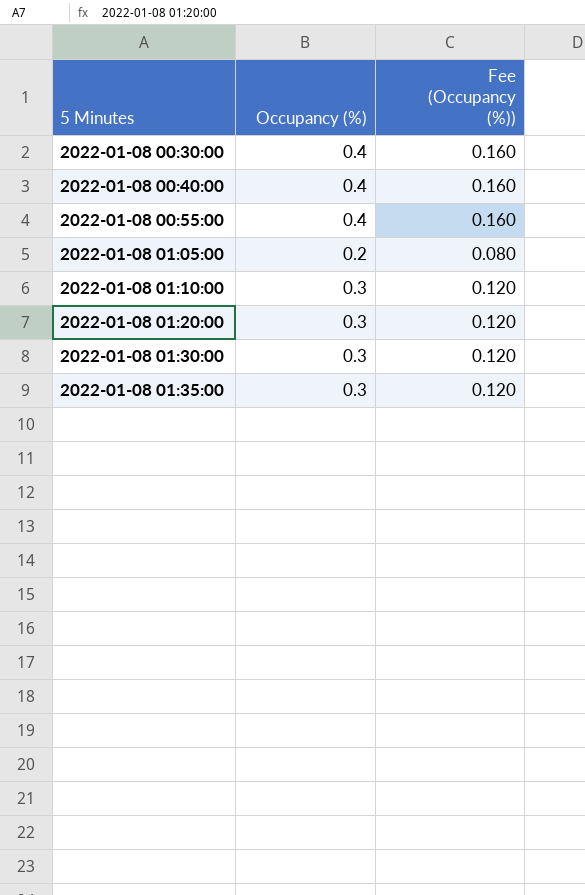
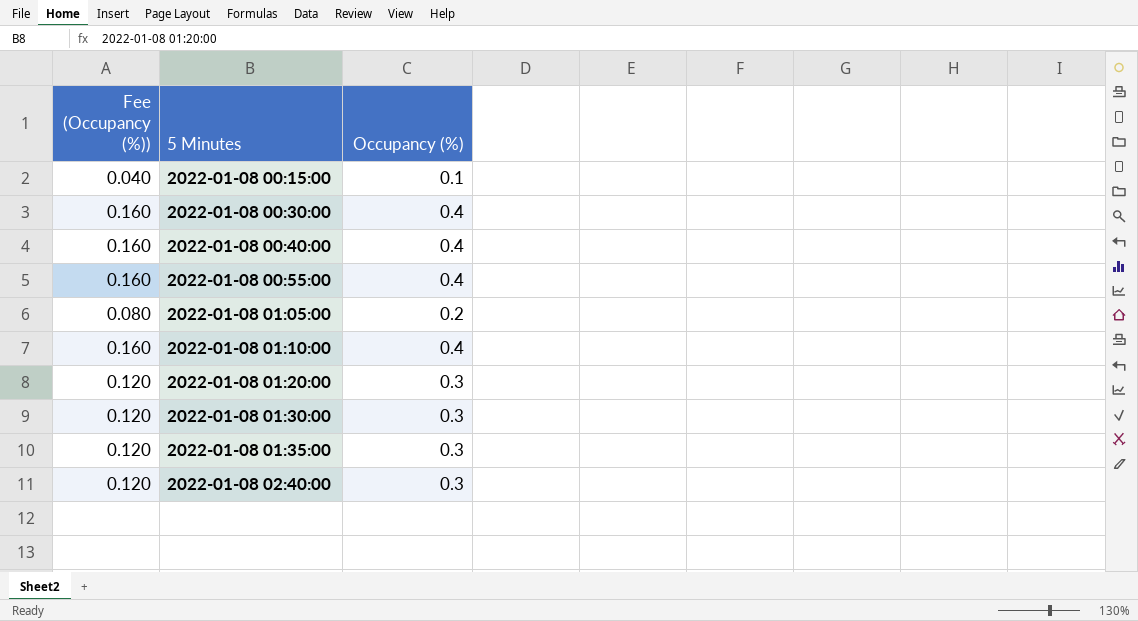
column Fee (Occupancy (%)) | position: 3 -> 1
row 2022-01-08 00:15:00: none -> 0.040 | 0.1
2022-01-08 01:10:00 | Fee (Occupancy (%)): 0.120 -> 0.160
2022-01-08 01:10:00 | Occupancy (%): 0.3 -> 0.4
row 2022-01-08 02:40:00: none -> 0.120 | 0.3

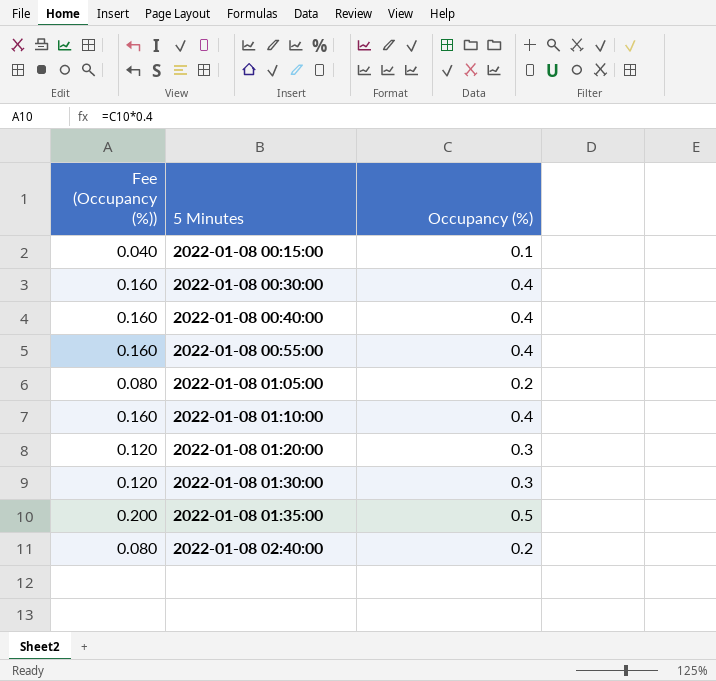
2022-01-08 01:35:00 | Fee (Occupancy (%)): 0.120 -> 0.200
2022-01-08 01:35:00 | Occupancy (%): 0.3 -> 0.5
2022-01-08 02:40:00 | Fee (Occupancy (%)): 0.120 -> 0.080
2022-01-08 02:40:00 | Occupancy (%): 0.3 -> 0.2

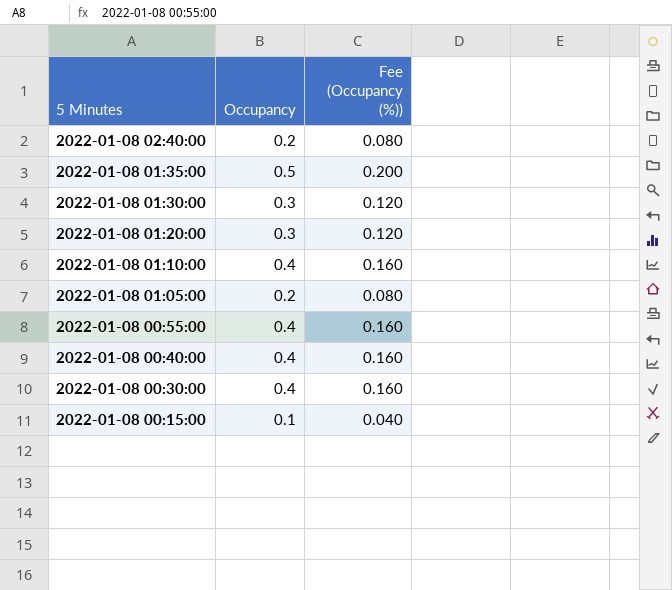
row order: 5 Minutes ascending -> 5 Minutes descending
column name: Occupancy (%) -> Occupancy
column Fee (Occupancy (%)) | position: 1 -> 3

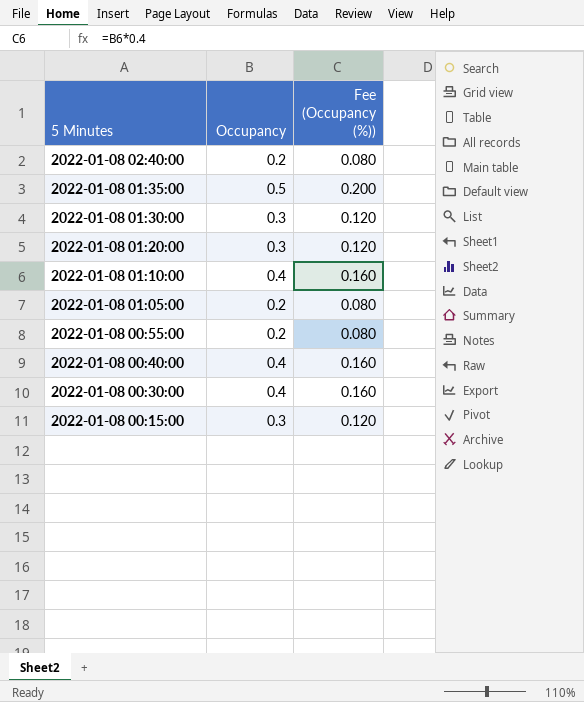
2022-01-08 00:55:00 | Occupancy: 0.4 -> 0.2
2022-01-08 00:55:00 | Fee (Occupancy (%)): 0.160 -> 0.080
2022-01-08 00:15:00 | Occupancy: 0.1 -> 0.3
2022-01-08 00:15:00 | Fee (Occupancy (%)): 0.040 -> 0.120

